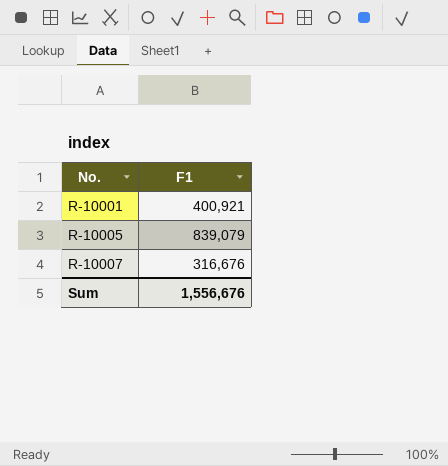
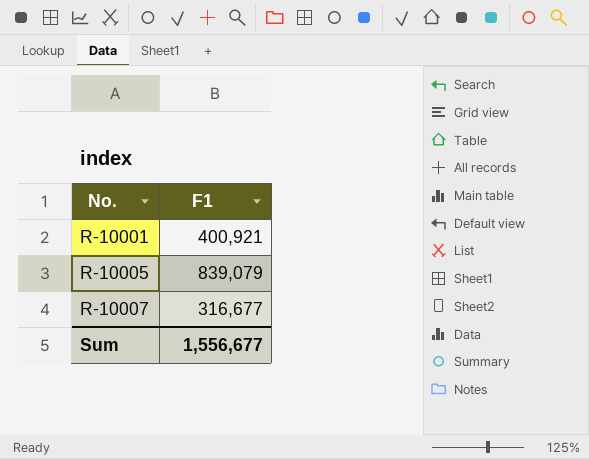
R-10007 | F1: 316,676 -> 316,677
Sum | F1: 1,556,676 -> 1,556,677

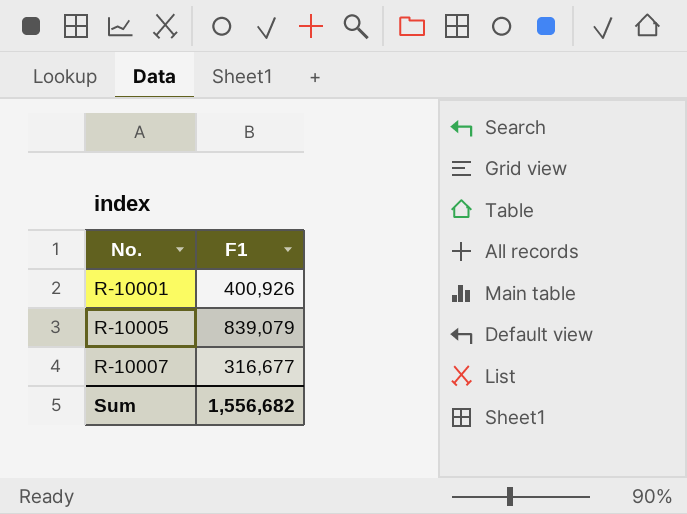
R-10001 | F1: 400,921 -> 400,926
Sum | F1: 1,556,677 -> 1,556,682

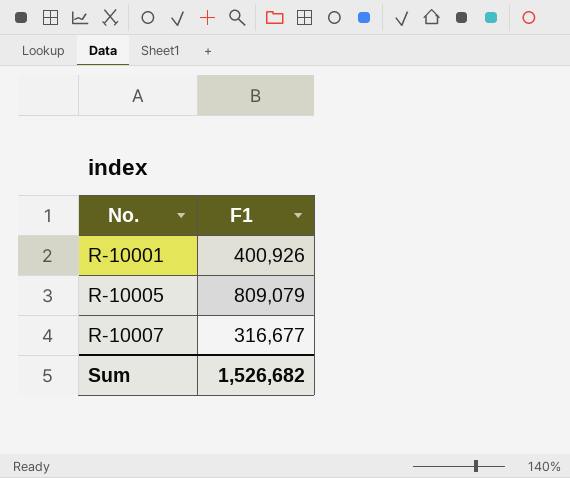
R-10005 | F1: 839,079 -> 809,079
Sum | F1: 1,556,682 -> 1,526,682

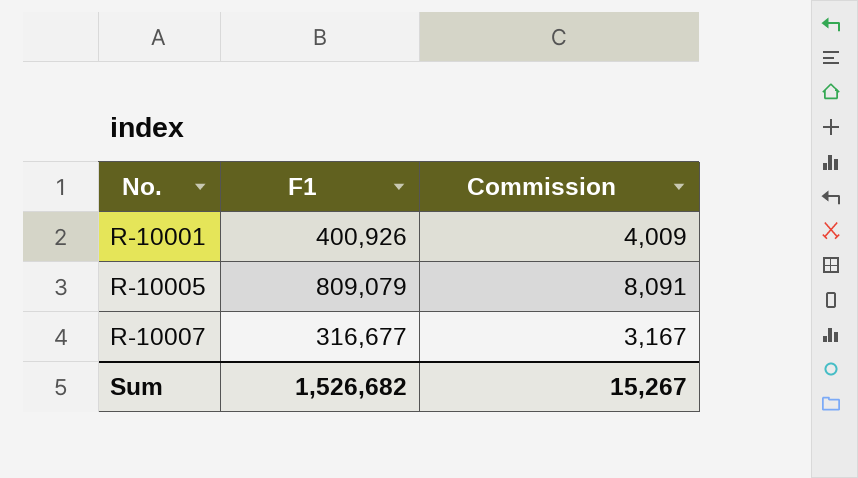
column Commission | formula: none -> [F1] * 0.01

